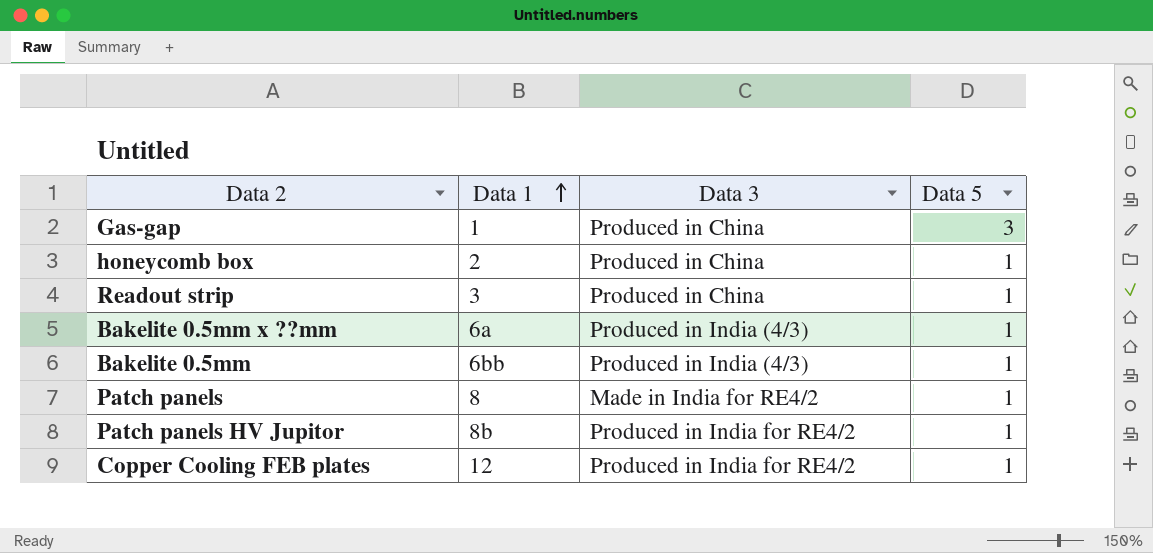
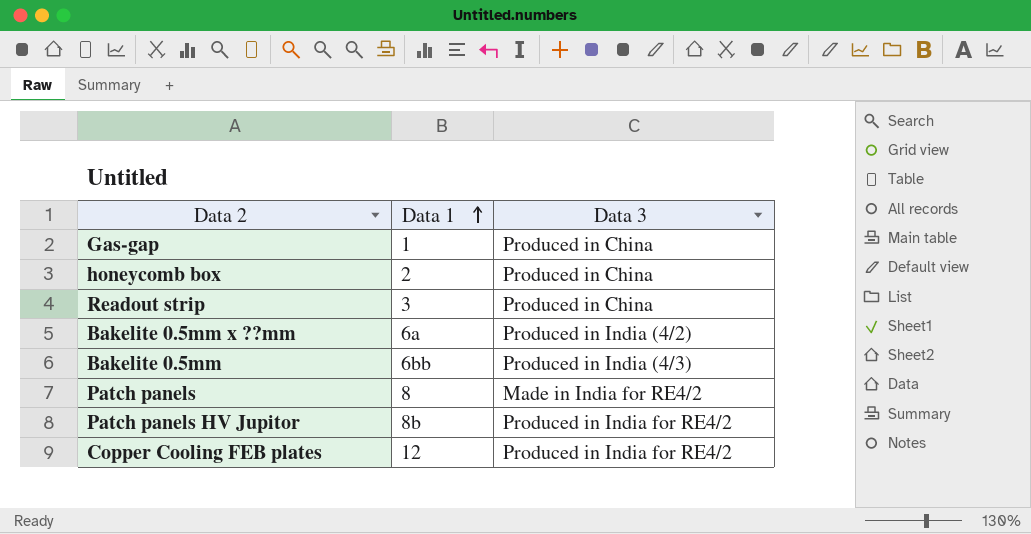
column Data 5 | position: 4 -> none
Bakelite 0.5mm x ??mm | Data 3: Produced in India (4/3) -> Produced in India (4/2)

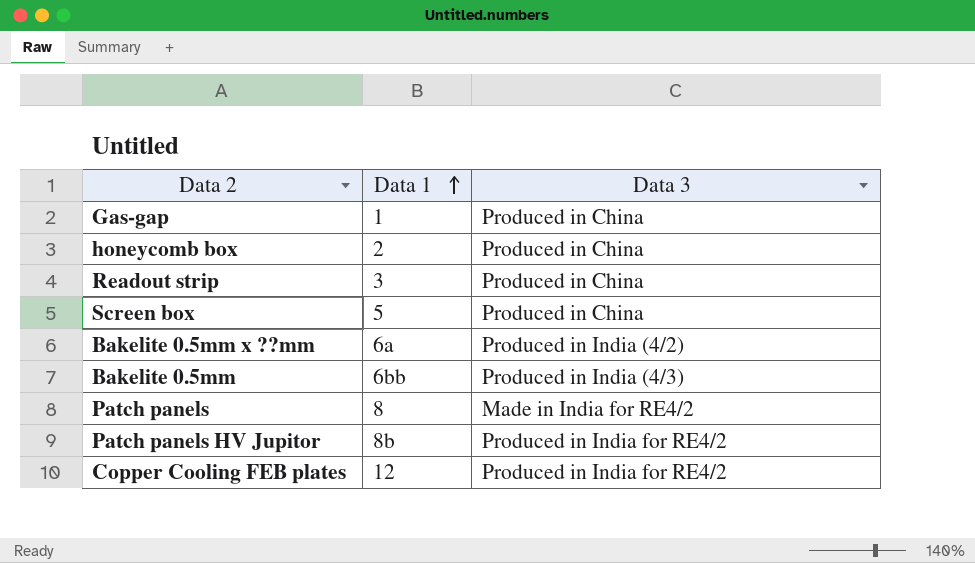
row Screen box: none -> 5 | Produced in China

